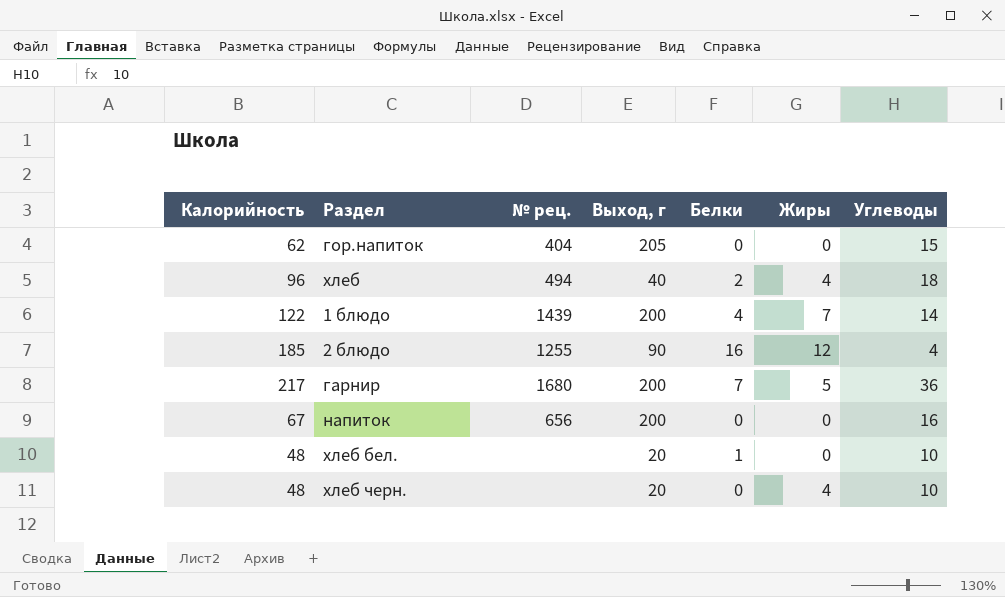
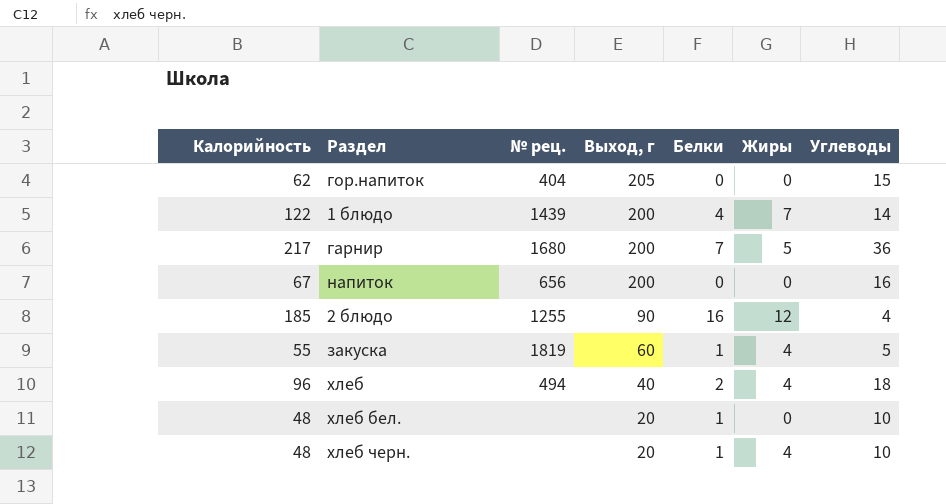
row order: none -> Выход, г descending
row закуска: none -> 55 | 1819 | 60 | 1 | 4 | 5
хлеб черн. | Белки: 0 -> 1

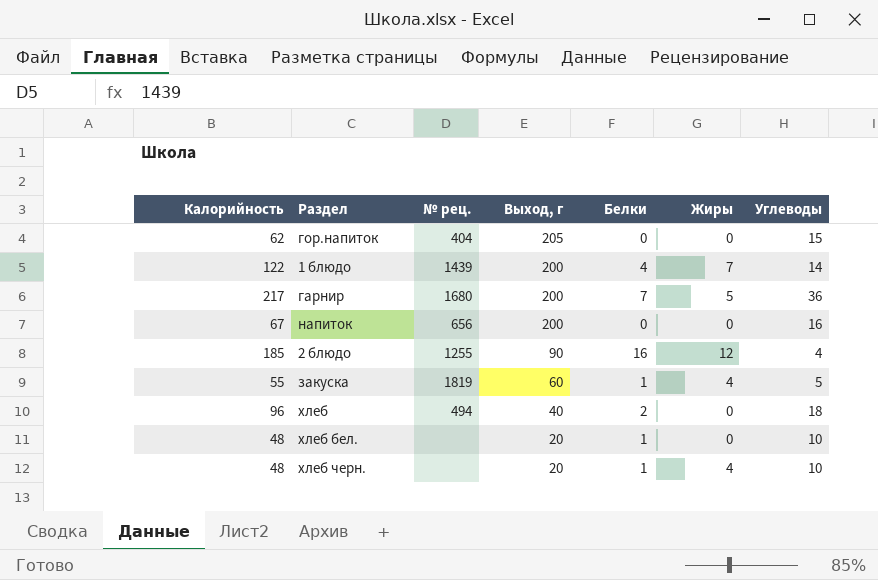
хлеб | Жиры: 4 -> 0

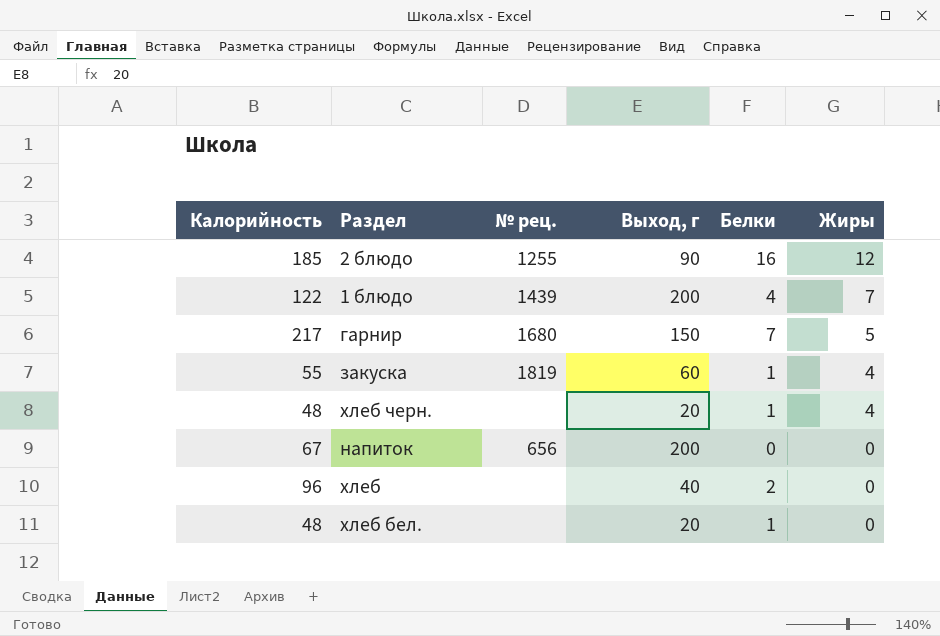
row order: Выход, г descending -> Жиры descending
column Углеводы | position: 7 -> none
row гор.напиток: 62 | 404 | 205 | 0 | 0 | 15 -> none
гарнир | Выход, г: 200 -> 150
хлеб | № рец.: 494 -> none

